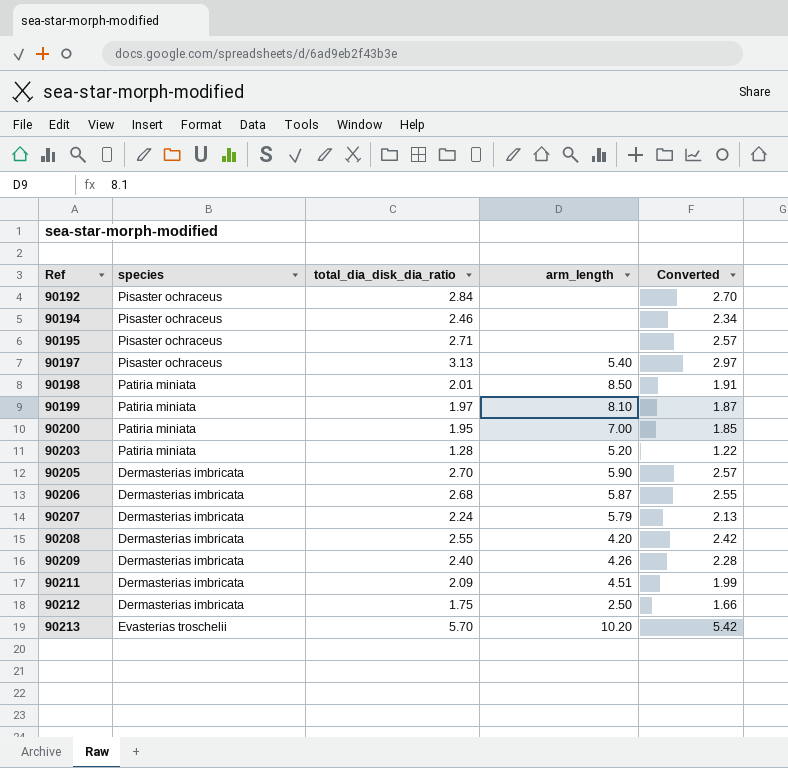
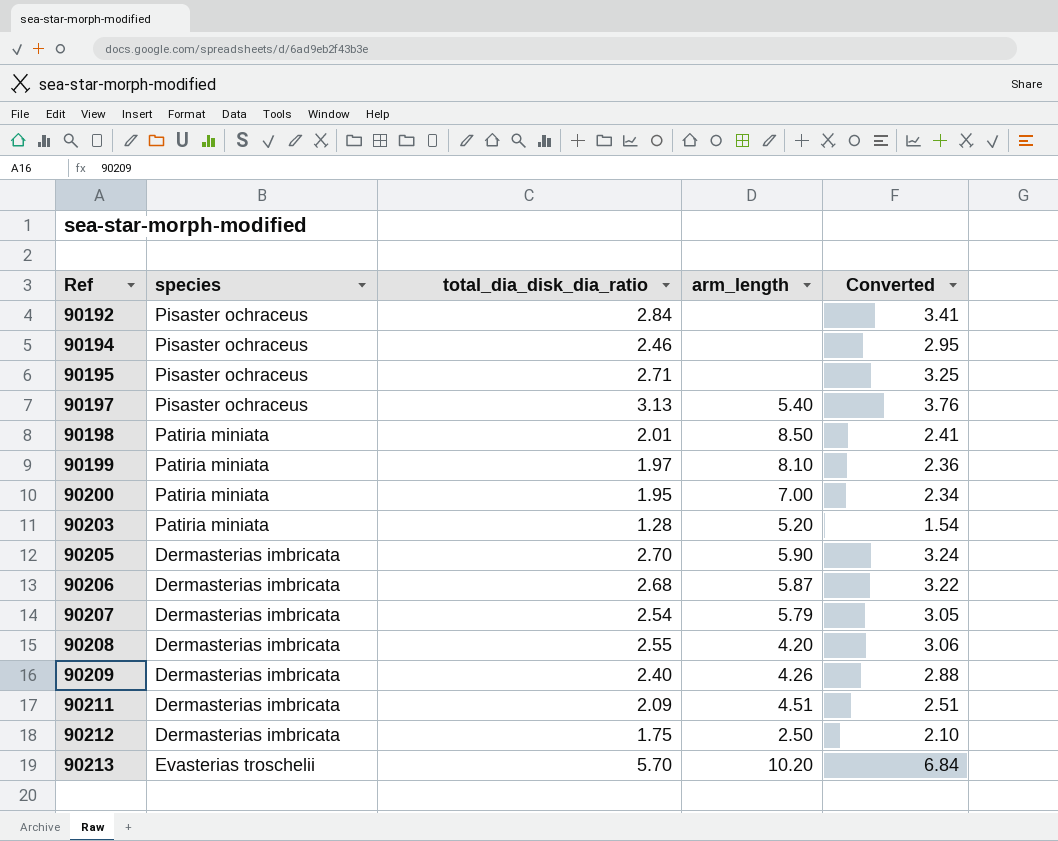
column Converted | formula: [total_dia_disk_dia_ratio] * 0.95 -> [total_dia_disk_dia_ratio] * 1.2
90207 | total_dia_disk_dia_ratio: 2.24 -> 2.54

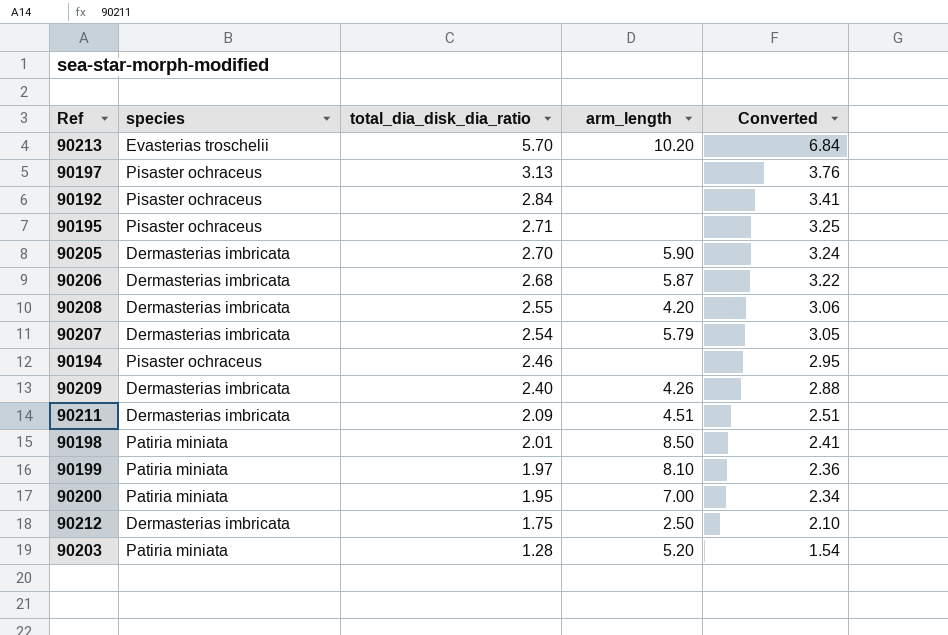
row order: Ref ascending -> total_dia_disk_dia_ratio descending
90197 | arm_length: 5.40 -> none

